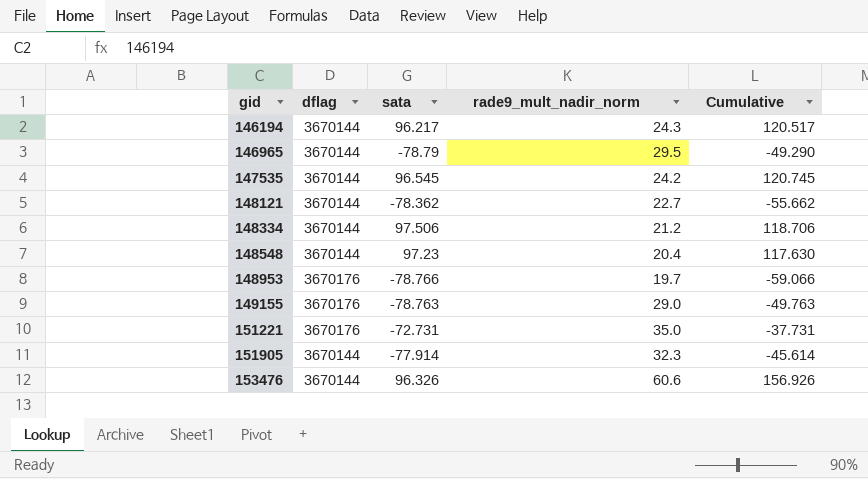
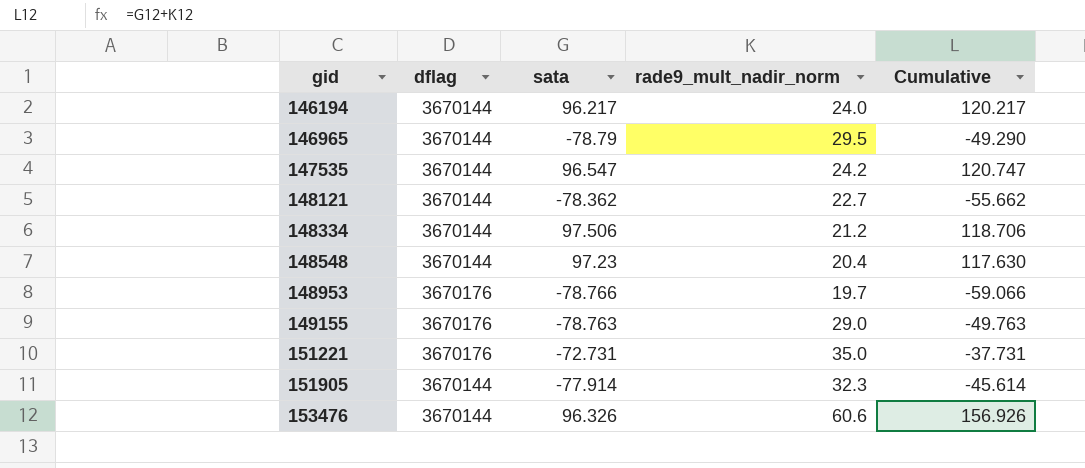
146194 | rade9_mult_nadir_norm: 24.3 -> 24.0
146194 | Cumulative: 120.517 -> 120.217
147535 | sata: 96.545 -> 96.547
147535 | Cumulative: 120.745 -> 120.747

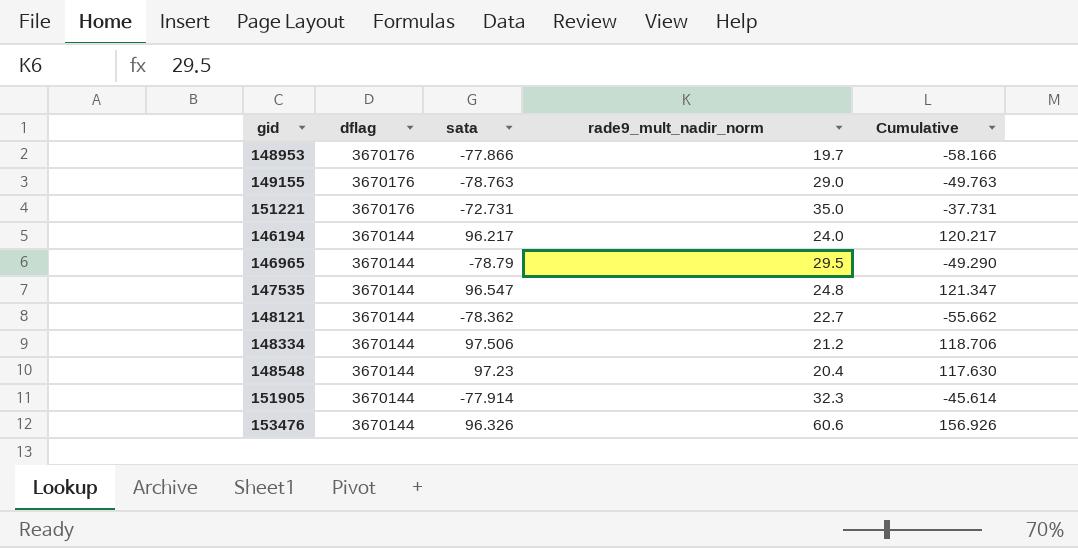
row order: gid ascending -> dflag descending
148953 | sata: -78.766 -> -77.866
148953 | Cumulative: -59.066 -> -58.166
147535 | rade9_mult_nadir_norm: 24.2 -> 24.8
147535 | Cumulative: 120.747 -> 121.347

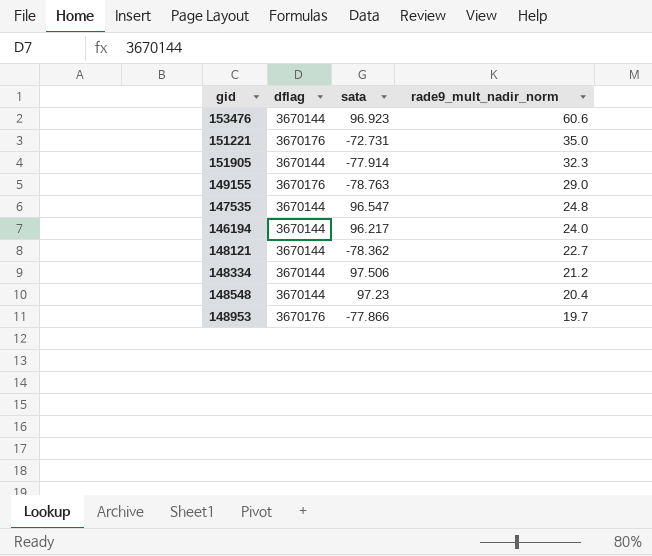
row order: dflag descending -> rade9_mult_nadir_norm descending
column Cumulative | formula: [sata] + [rade9_mult_nadir_norm] -> none
row 146965: 3670144 | -78.79 | 29.5 | -49.290 -> none
153476 | sata: 96.326 -> 96.923

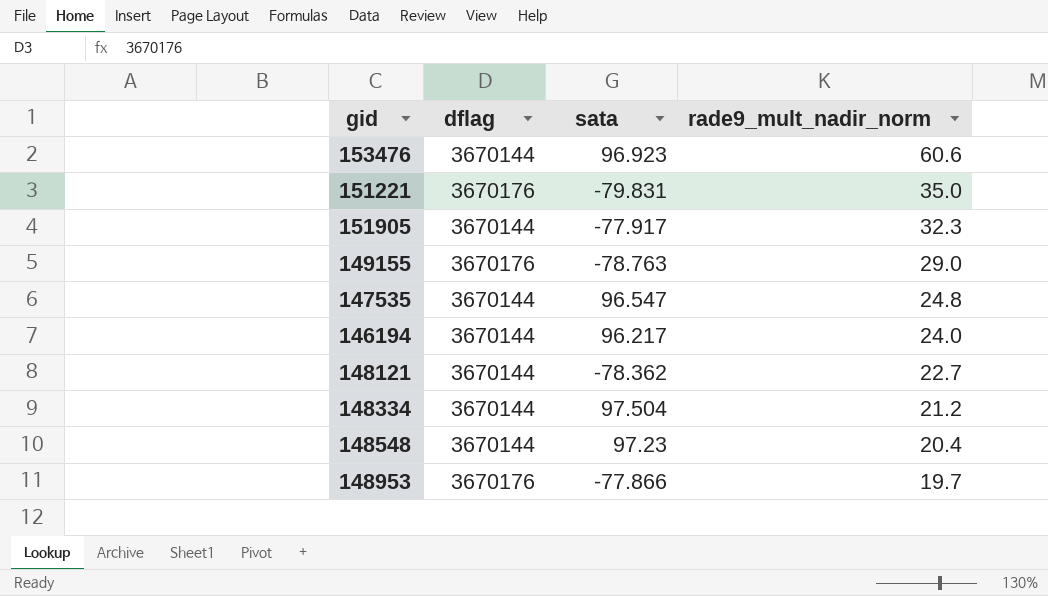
151221 | sata: -72.731 -> -79.831
151905 | sata: -77.914 -> -77.917
148334 | sata: 97.506 -> 97.504

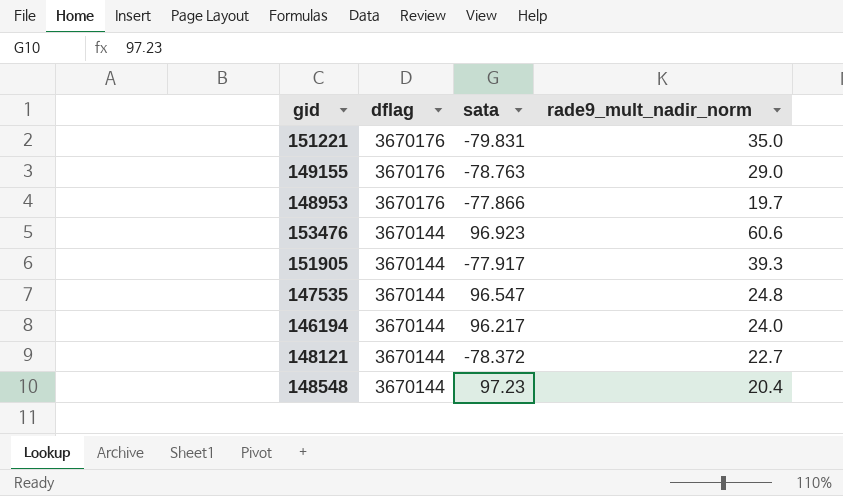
row order: rade9_mult_nadir_norm descending -> dflag descending
row 148334: 3670144 | 97.504 | 21.2 -> none
151905 | rade9_mult_nadir_norm: 32.3 -> 39.3
148121 | sata: -78.362 -> -78.372

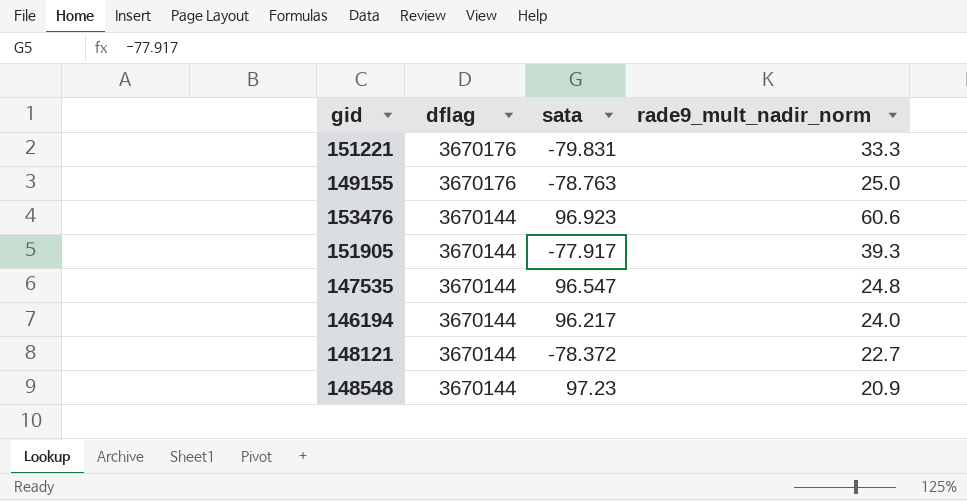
row 148953: 3670176 | -77.866 | 19.7 -> none
151221 | rade9_mult_nadir_norm: 35.0 -> 33.3
149155 | rade9_mult_nadir_norm: 29.0 -> 25.0
148548 | rade9_mult_nadir_norm: 20.4 -> 20.9

